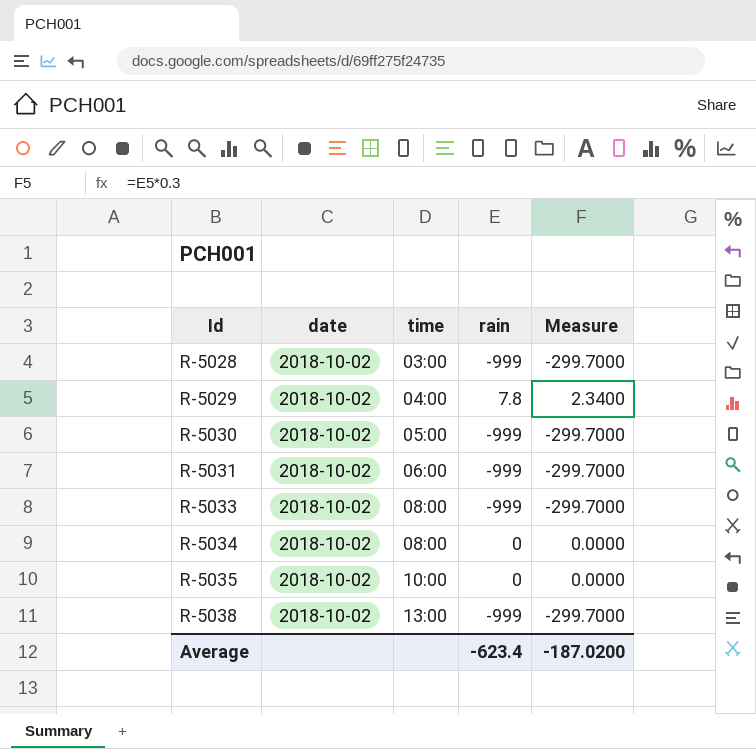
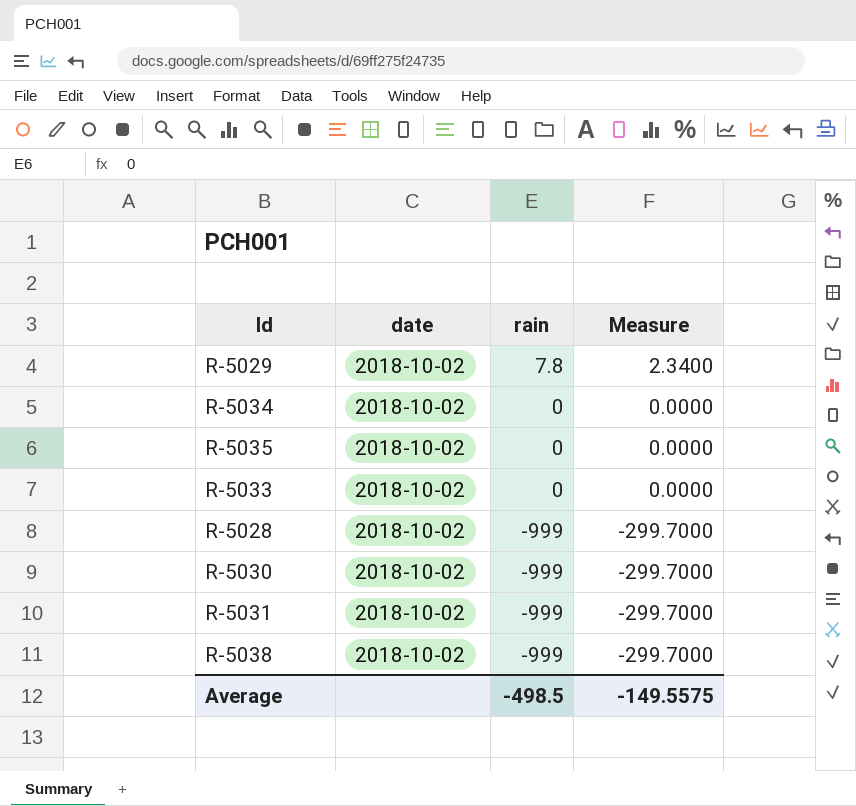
row order: Id ascending -> rain descending
column time | position: 3 -> none
R-5033 | rain: -999 -> 0
R-5033 | Measure: -299.7000 -> 0.0000
Average | rain: -623.4 -> -498.5
Average | Measure: -187.0200 -> -149.5575

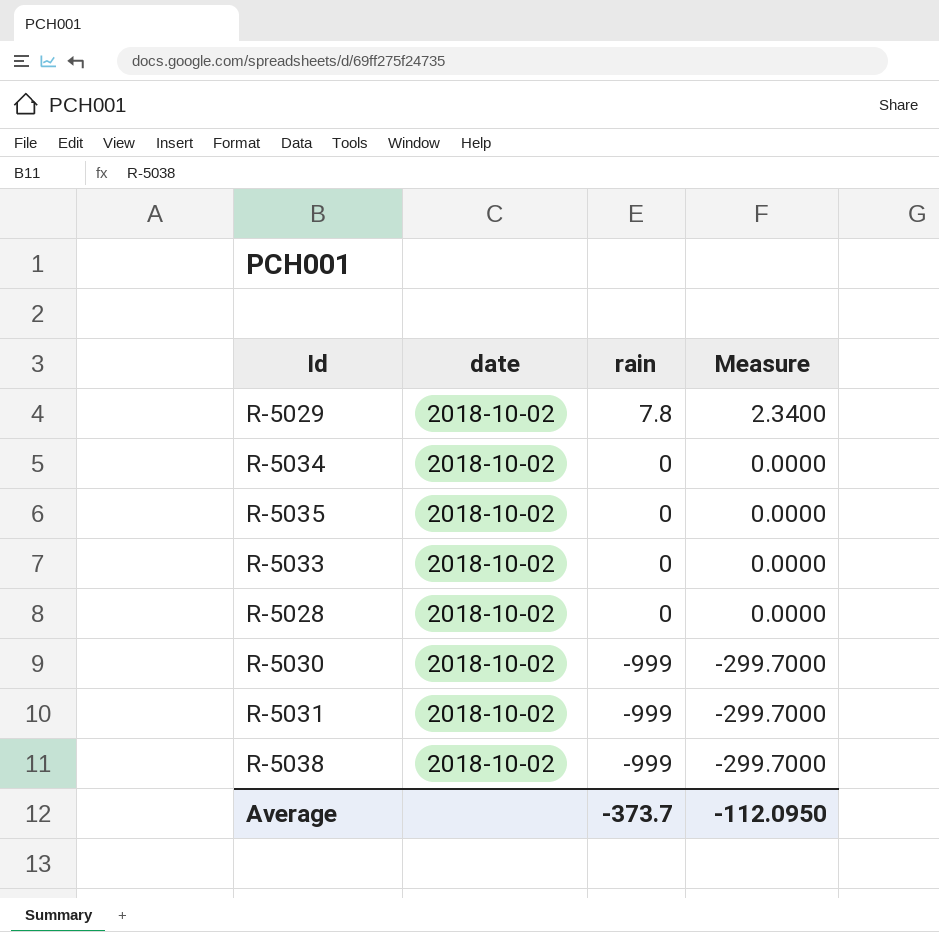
R-5028 | rain: -999 -> 0
R-5028 | Measure: -299.7000 -> 0.0000
Average | rain: -498.5 -> -373.7
Average | Measure: -149.5575 -> -112.0950

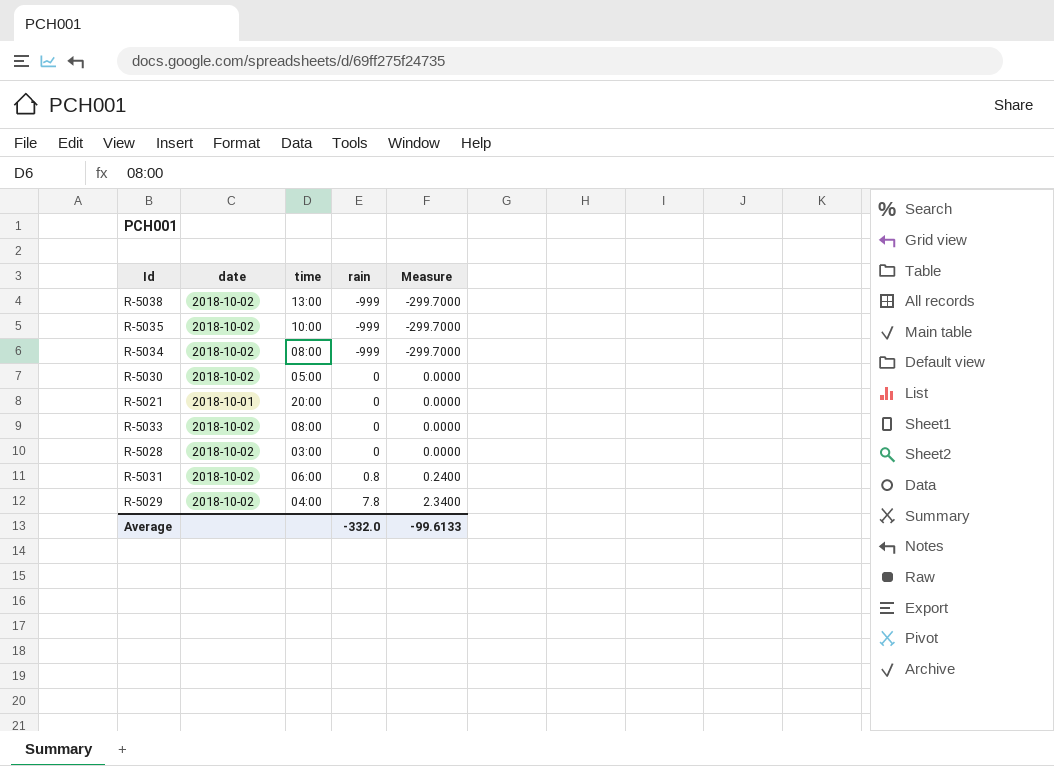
row order: rain descending -> rain ascending
column time | position: none -> 3
R-5035 | rain: 0 -> -999
R-5035 | Measure: 0.0000 -> -299.7000
R-5034 | rain: 0 -> -999
R-5034 | Measure: 0.0000 -> -299.7000
R-5030 | rain: -999 -> 0
R-5030 | Measure: -299.7000 -> 0.0000
row R-5021: none -> 2018-10-01 | 20:00 | 0 | 0.0000
R-5031 | rain: -999 -> 0.8
R-5031 | Measure: -299.7000 -> 0.2400
Average | rain: -373.7 -> -332.0
Average | Measure: -112.0950 -> -99.6133

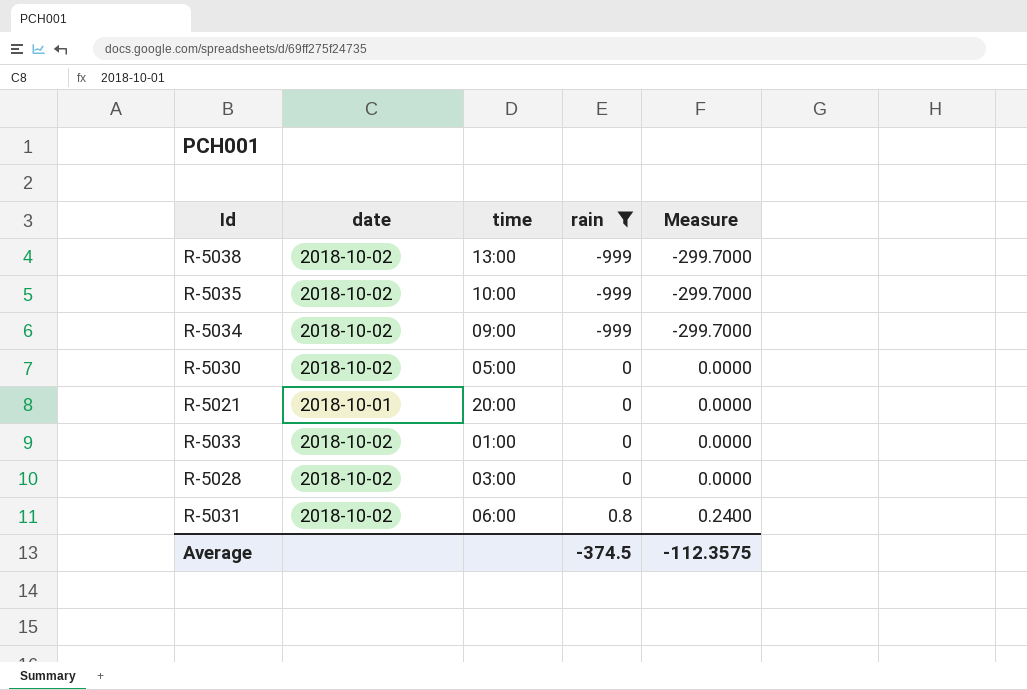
filter: none -> rain != 7.8
R-5034 | time: 08:00 -> 09:00
R-5033 | time: 08:00 -> 01:00
Average | rain: -332.0 -> -374.5
Average | Measure: -99.6133 -> -112.3575

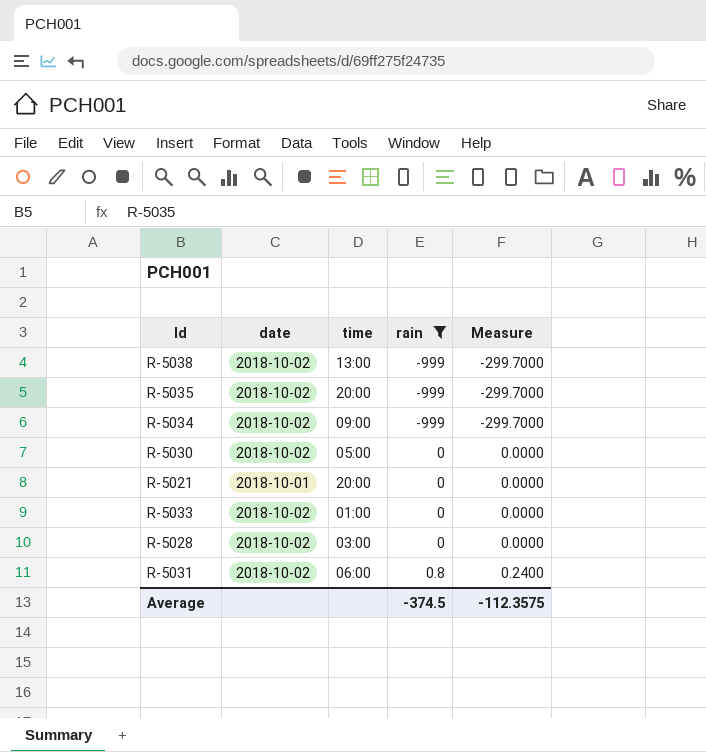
R-5035 | time: 10:00 -> 20:00

